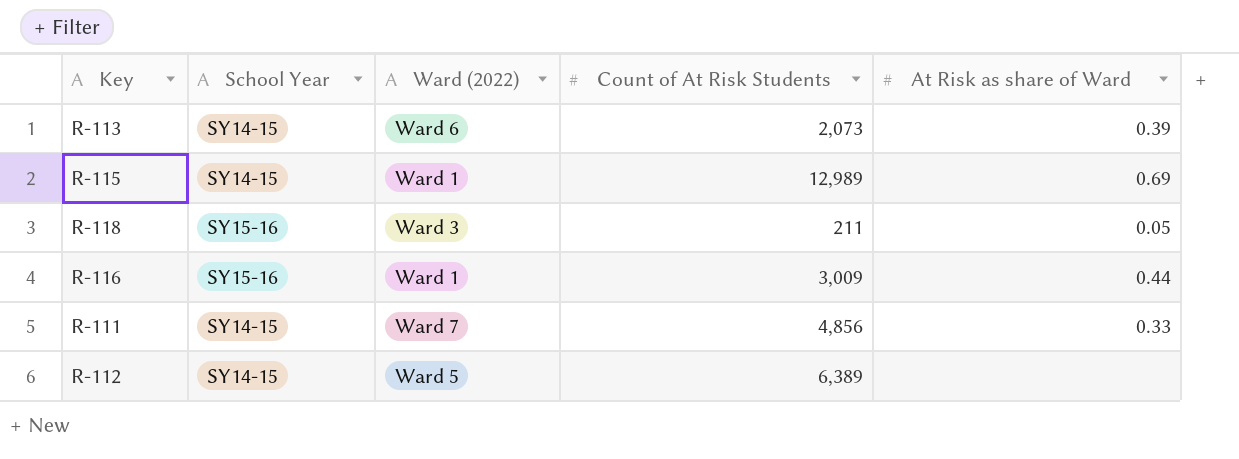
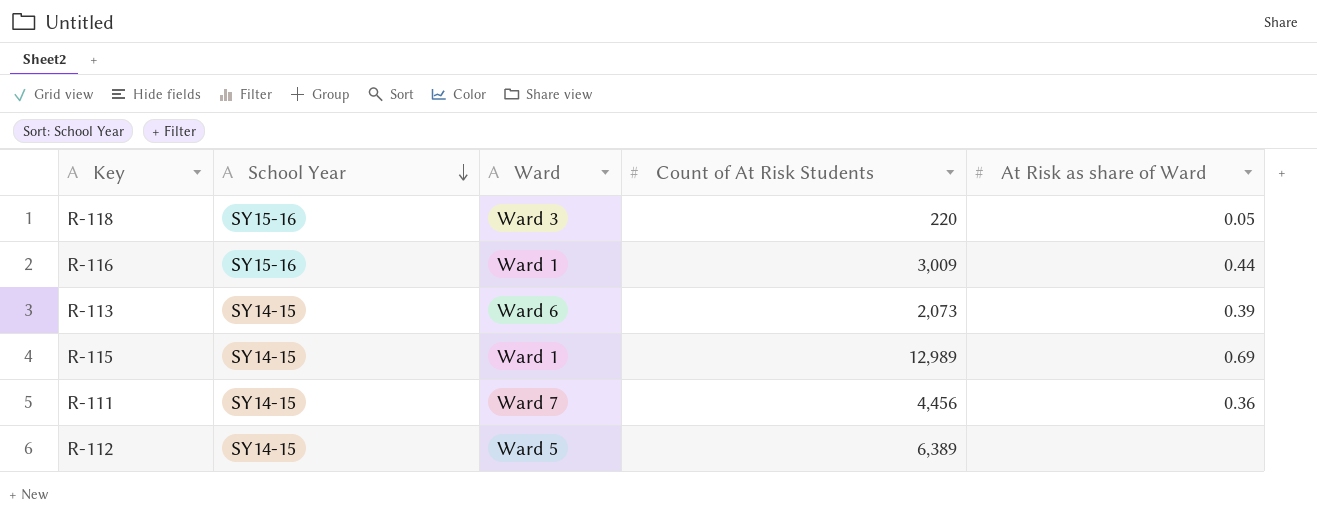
row order: none -> School Year descending
column name: Ward (2022) -> Ward
R-118 | Count of At Risk Students: 211 -> 220
R-111 | Count of At Risk Students: 4,856 -> 4,456
R-111 | At Risk as share of Ward: 0.33 -> 0.36

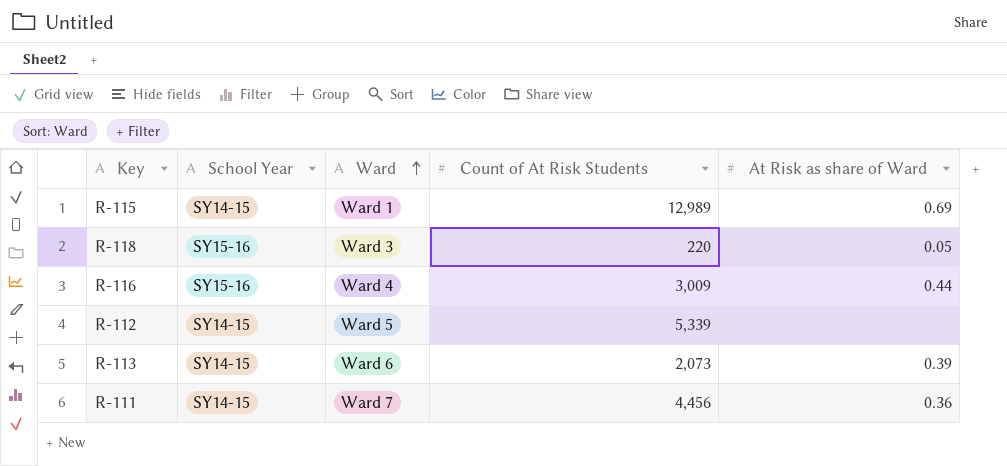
row order: School Year descending -> Ward ascending
R-116 | Ward: Ward 1 -> Ward 4
R-112 | Count of At Risk Students: 6,389 -> 5,339

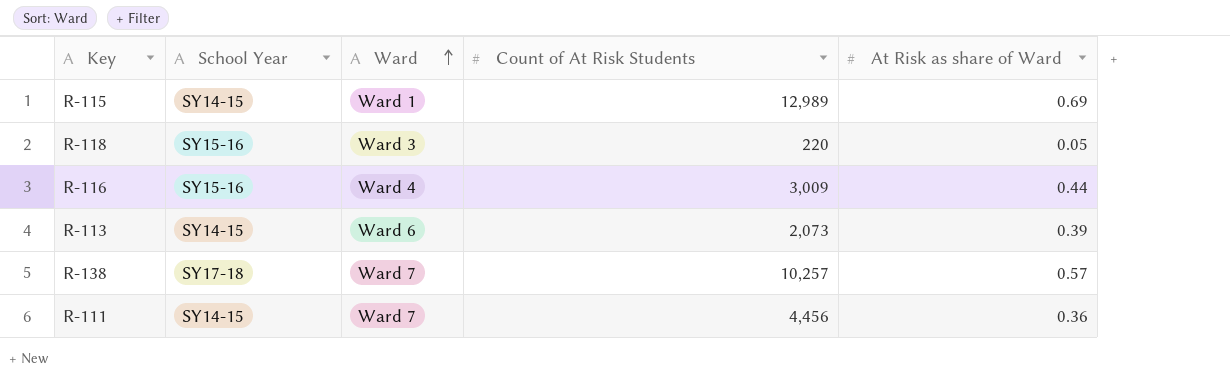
row R-112: SY14-15 | Ward 5 | 5,339 | none -> none
row R-138: none -> SY17-18 | Ward 7 | 10,257 | 0.57

